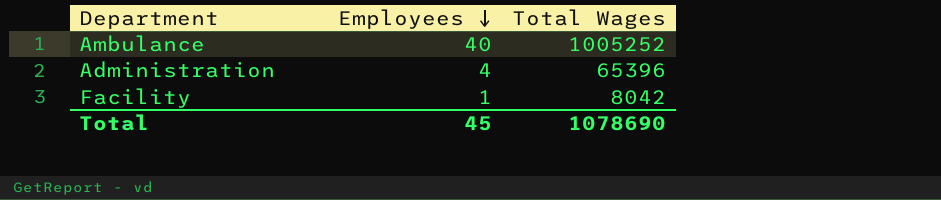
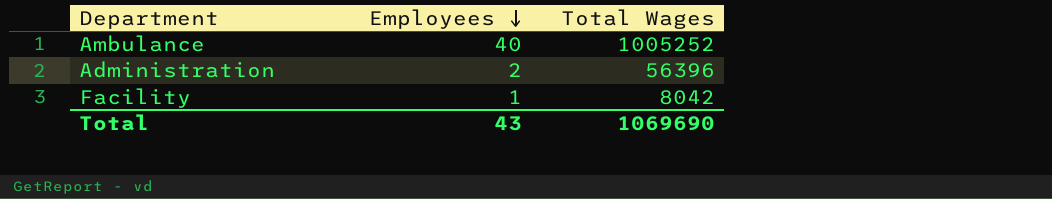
Administration | Employees: 4 -> 2
Administration | Total Wages: 65396 -> 56396
Total | Employees: 45 -> 43
Total | Total Wages: 1078690 -> 1069690

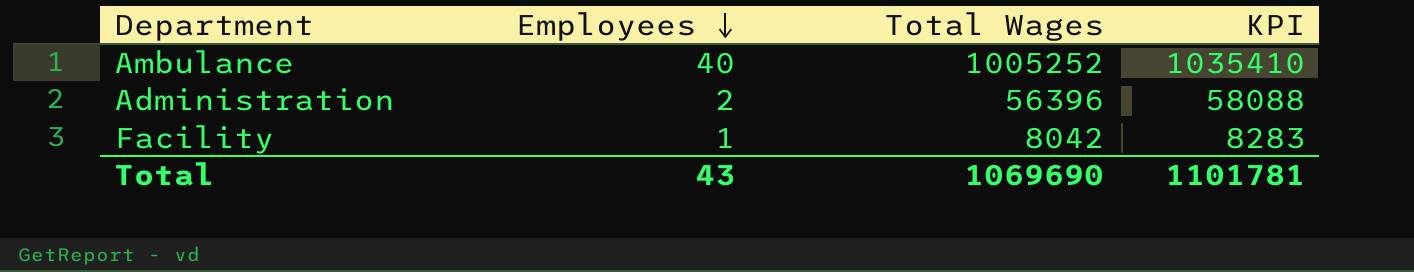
column KPI | formula: none -> [Total Wages] * 1.03

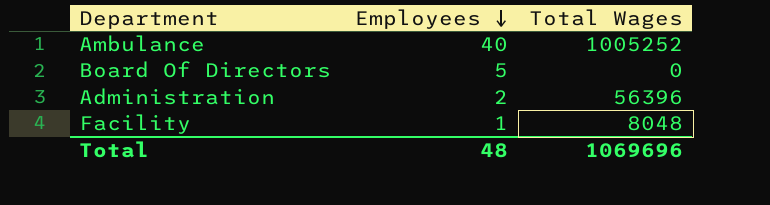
column KPI | formula: [Total Wages] * 1.03 -> none
row Board Of Directors: none -> 5 | 0
Facility | Total Wages: 8042 -> 8048
Total | Employees: 43 -> 48
Total | Total Wages: 1069690 -> 1069696

